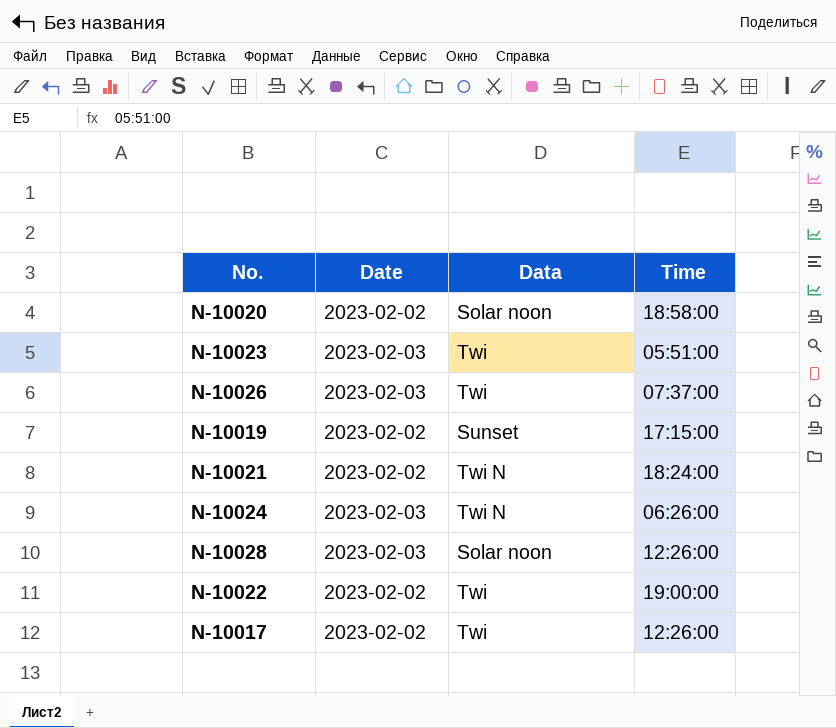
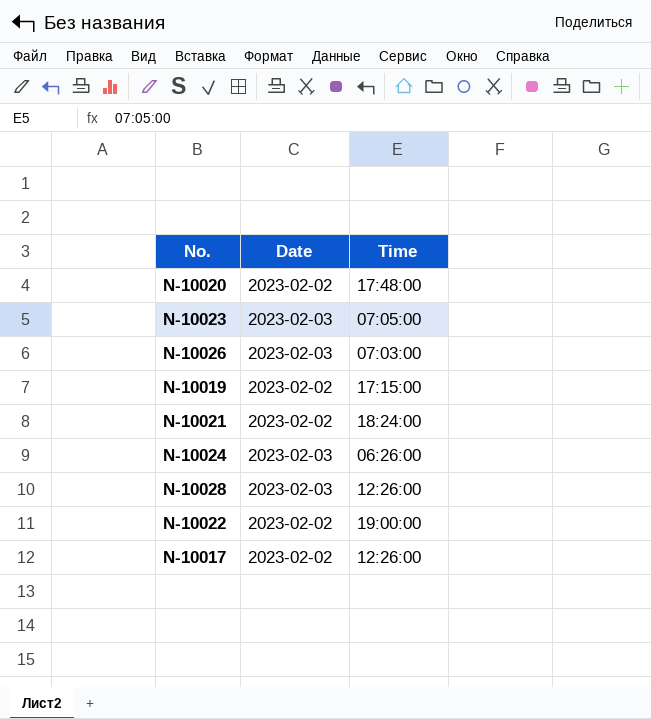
column Data | position: 3 -> none
N-10020 | Time: 18:58:00 -> 17:48:00
N-10023 | Time: 05:51:00 -> 07:05:00
N-10026 | Time: 07:37:00 -> 07:03:00

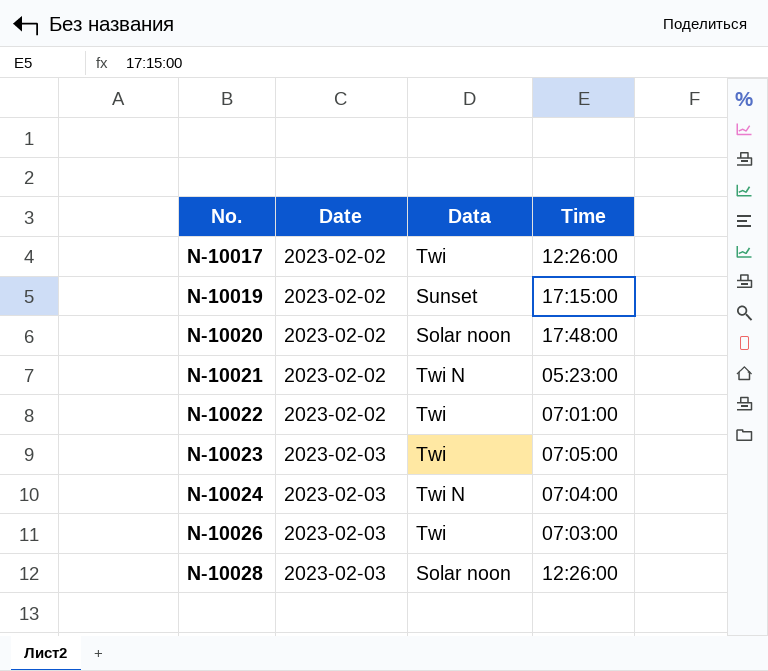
row order: none -> No. ascending
column Data | position: none -> 3
N-10021 | Time: 18:24:00 -> 05:23:00
N-10022 | Time: 19:00:00 -> 07:01:00
N-10024 | Time: 06:26:00 -> 07:04:00

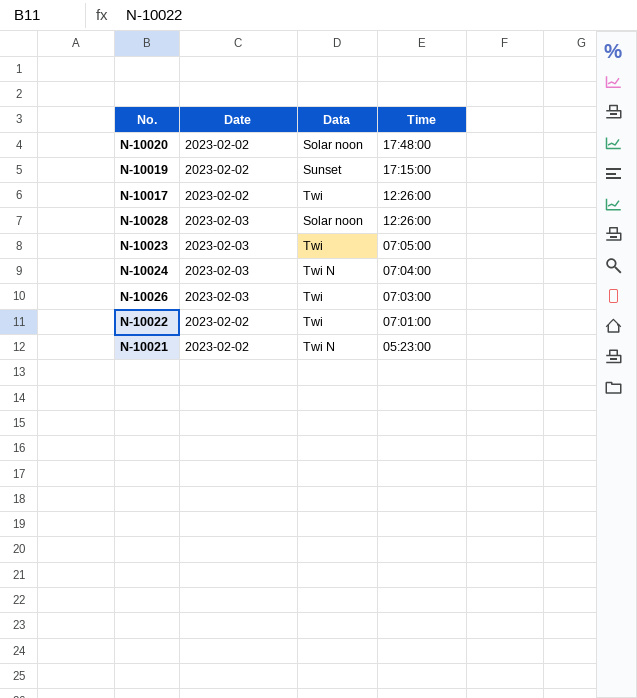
row order: No. ascending -> Time descending

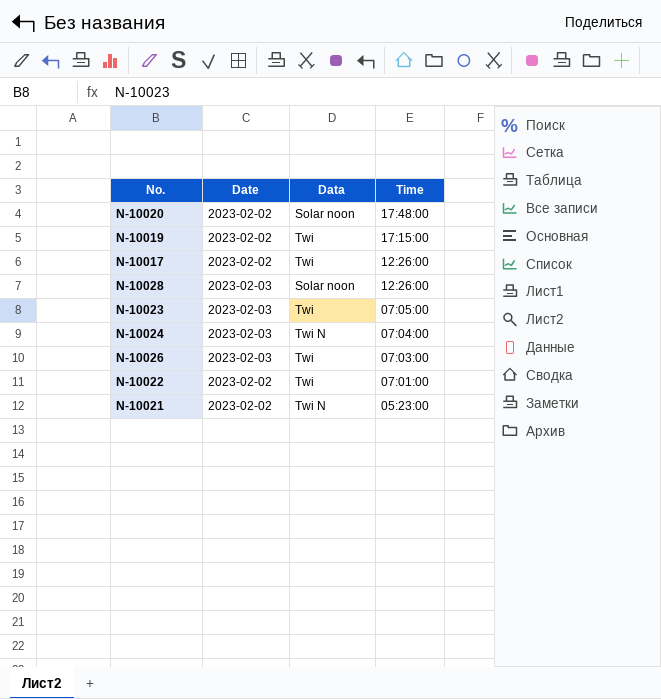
N-10019 | Data: Sunset -> Twi

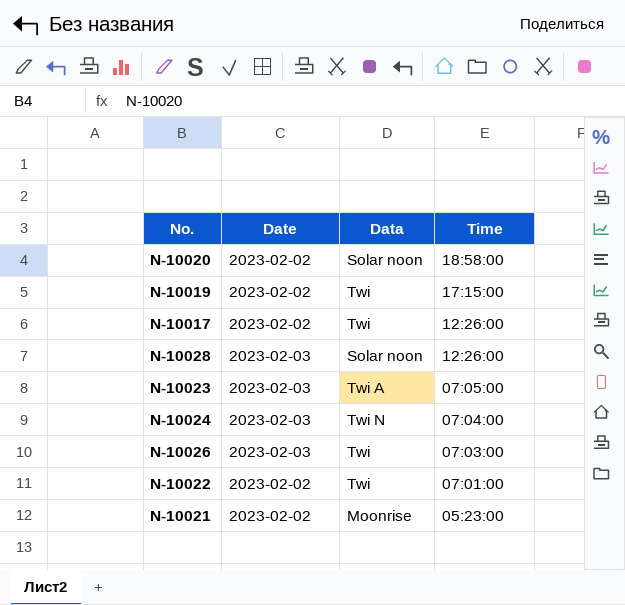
N-10020 | Time: 17:48:00 -> 18:58:00
N-10023 | Data: Twi -> Twi A
N-10021 | Data: Twi N -> Moonrise

